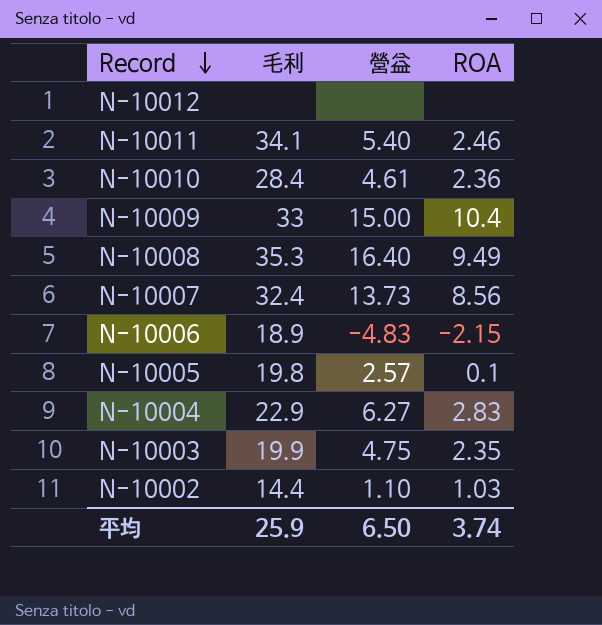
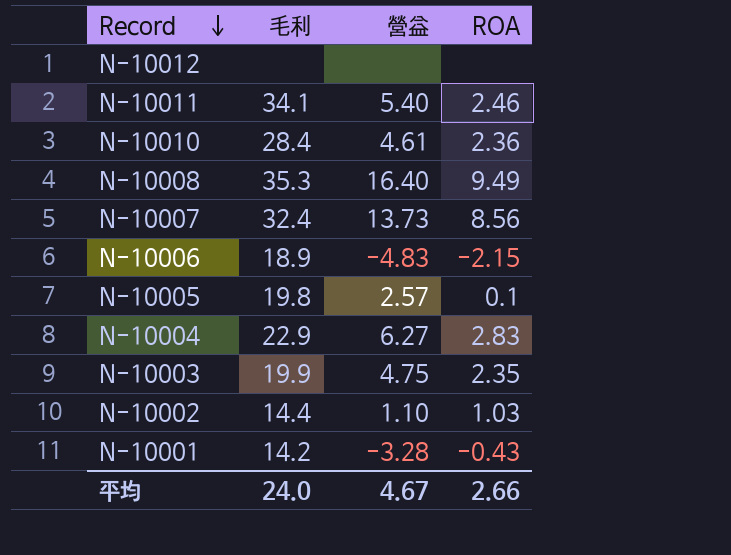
row N-10009: 33 | 15.00 | 10.4 -> none
row N-10001: none -> 14.2 | -3.28 | -0.43
平均 | 毛利: 25.9 -> 24.0
平均 | 營益: 6.50 -> 4.67
平均 | ROA: 3.74 -> 2.66

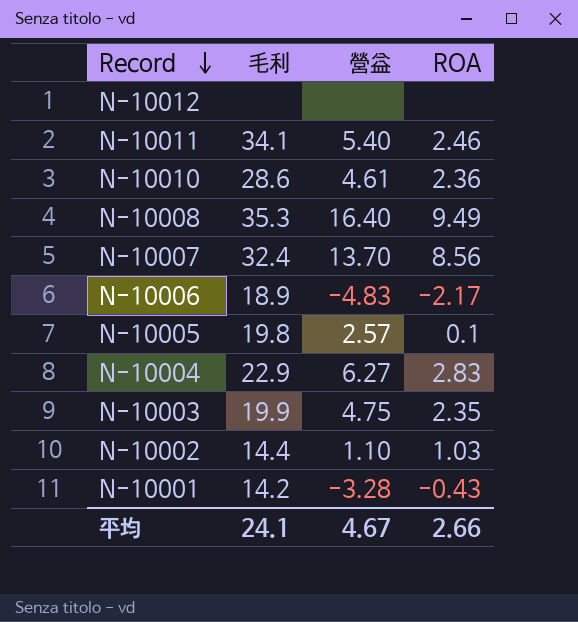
N-10010 | 毛利: 28.4 -> 28.6
N-10007 | 營益: 13.73 -> 13.70
N-10006 | ROA: -2.15 -> -2.17
平均 | 毛利: 24.0 -> 24.1

